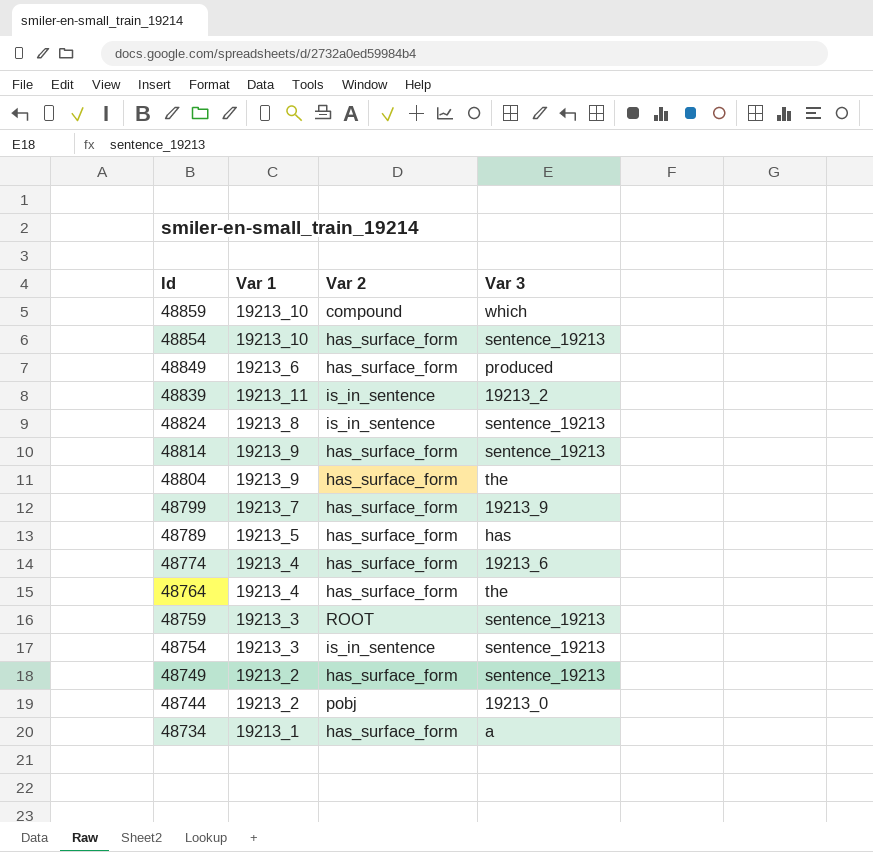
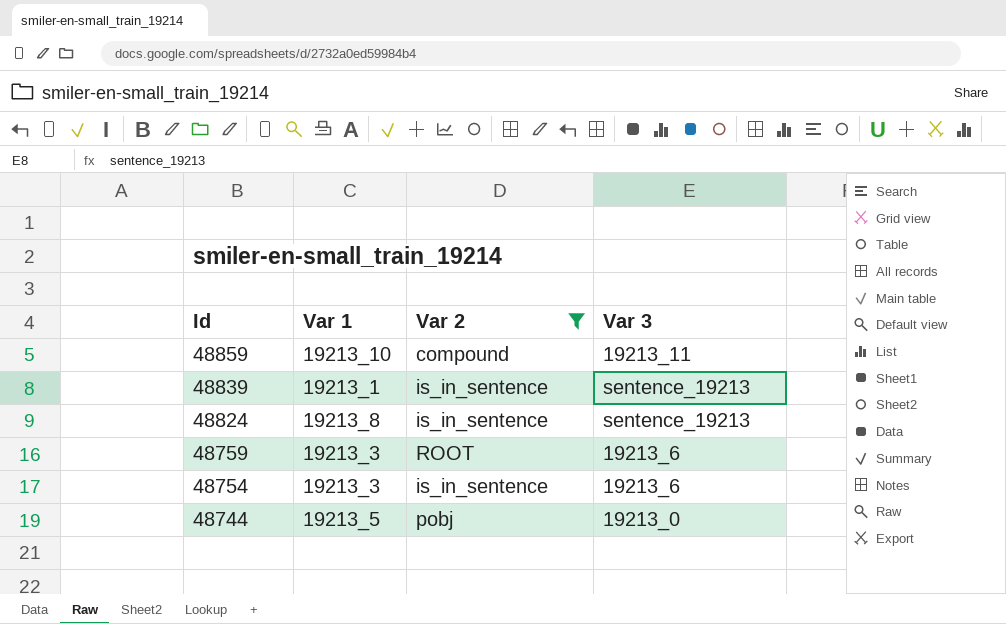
filter: none -> Var 2 != has_surface_form
48859 | Var 3: which -> 19213_11
48839 | Var 1: 19213_11 -> 19213_1
48839 | Var 3: 19213_2 -> sentence_19213
48759 | Var 3: sentence_19213 -> 19213_6
48754 | Var 3: sentence_19213 -> 19213_6
48744 | Var 1: 19213_2 -> 19213_5

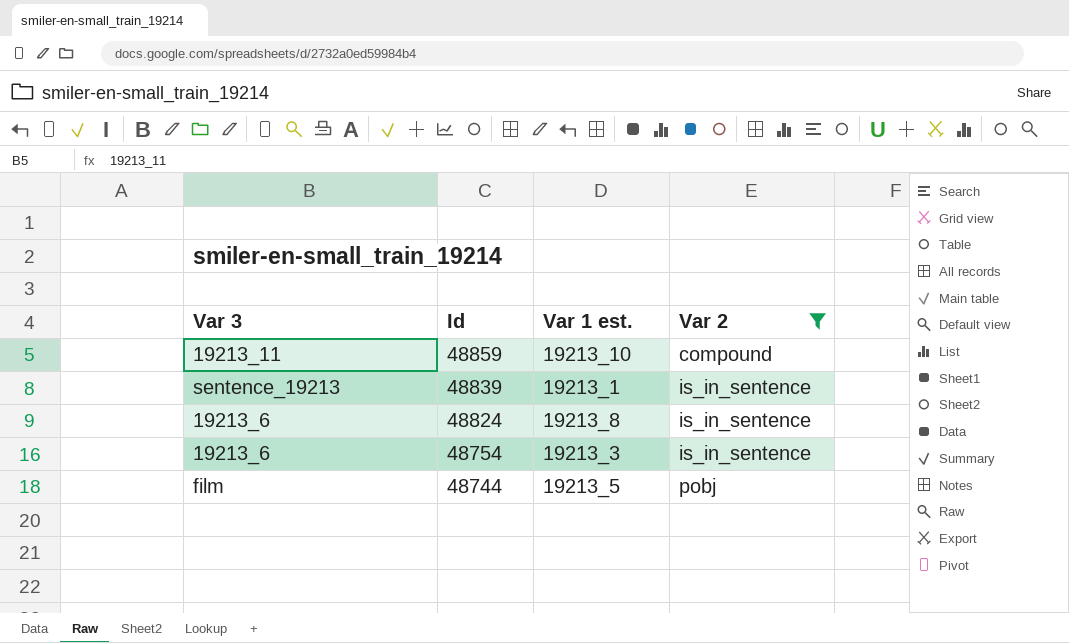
column Var 3 | position: 4 -> 1
column name: Var 1 -> Var 1 est.
row 48759: 19213_3 | ROOT | 19213_6 -> none
48824 | Var 3: sentence_19213 -> 19213_6
48744 | Var 3: 19213_0 -> film

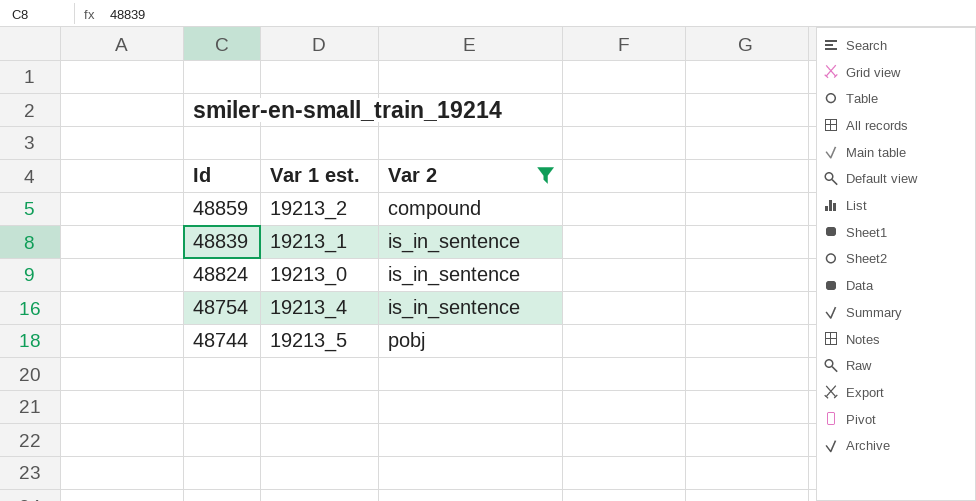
column Var 3 | position: 1 -> none
48859 | Var 1 est.: 19213_10 -> 19213_2
48824 | Var 1 est.: 19213_8 -> 19213_0
48754 | Var 1 est.: 19213_3 -> 19213_4

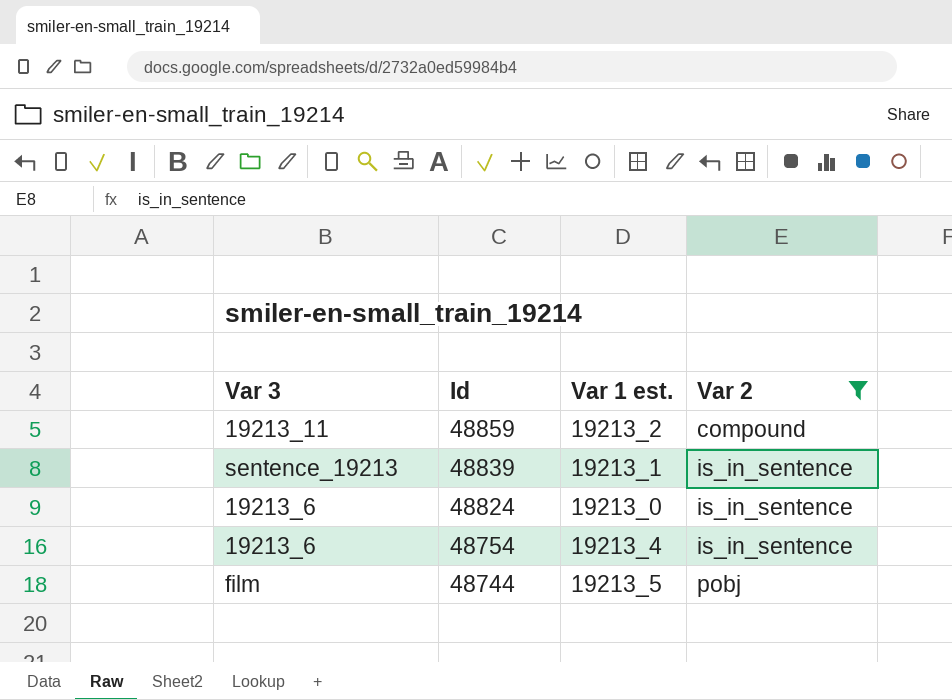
column Var 3 | position: none -> 1

